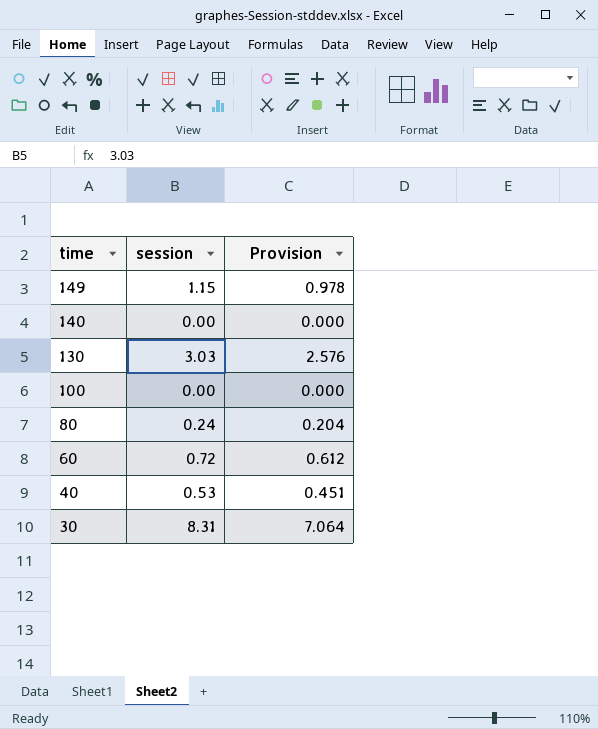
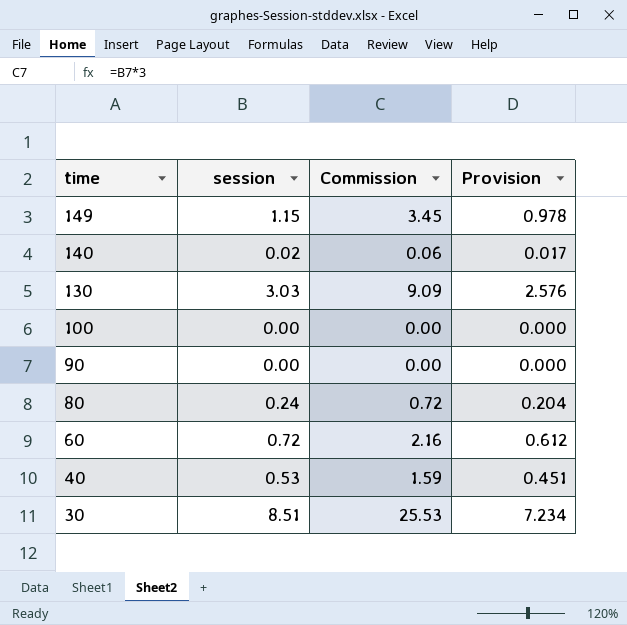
column Commission | formula: none -> [session] * 3
140 | session: 0.00 -> 0.02
140 | Provision: 0.000 -> 0.017
row 90: none -> 0.00 | 0.00 | 0.000
30 | session: 8.31 -> 8.51
30 | Provision: 7.064 -> 7.234

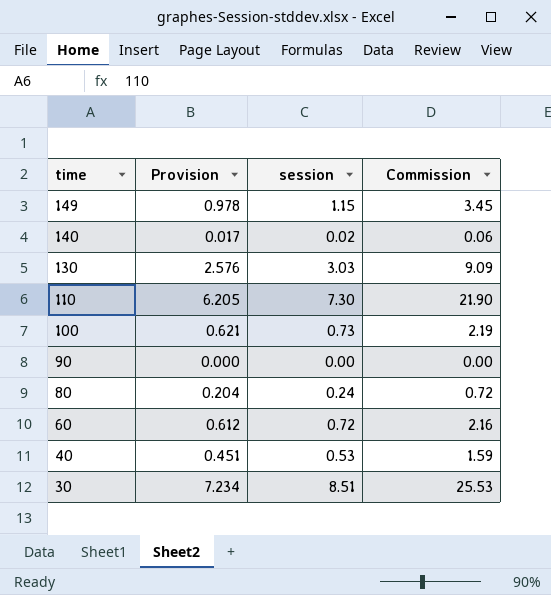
column Provision | position: 4 -> 2
row 110: none -> 6.205 | 7.30 | 21.90
100 | Provision: 0.000 -> 0.621
100 | session: 0.00 -> 0.73
100 | Commission: 0.00 -> 2.19

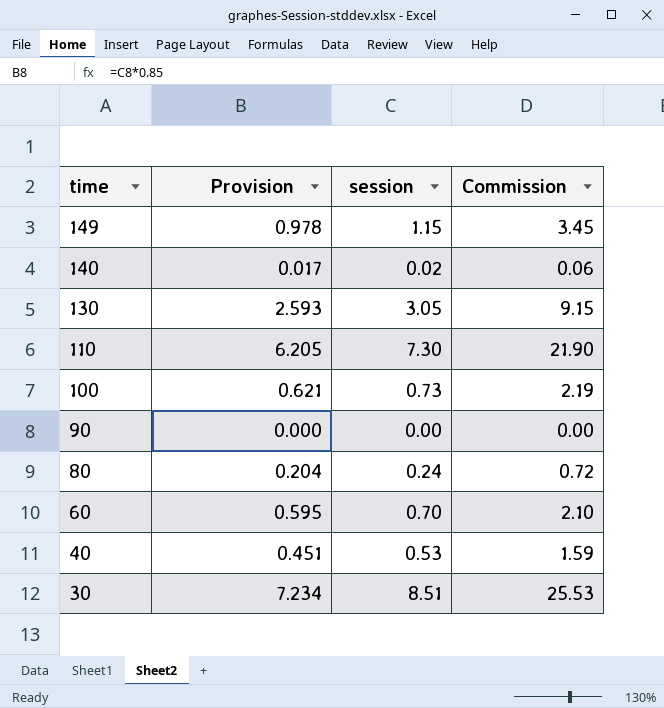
130 | Provision: 2.576 -> 2.593
130 | session: 3.03 -> 3.05
130 | Commission: 9.09 -> 9.15
60 | Provision: 0.612 -> 0.595
60 | session: 0.72 -> 0.70
60 | Commission: 2.16 -> 2.10

